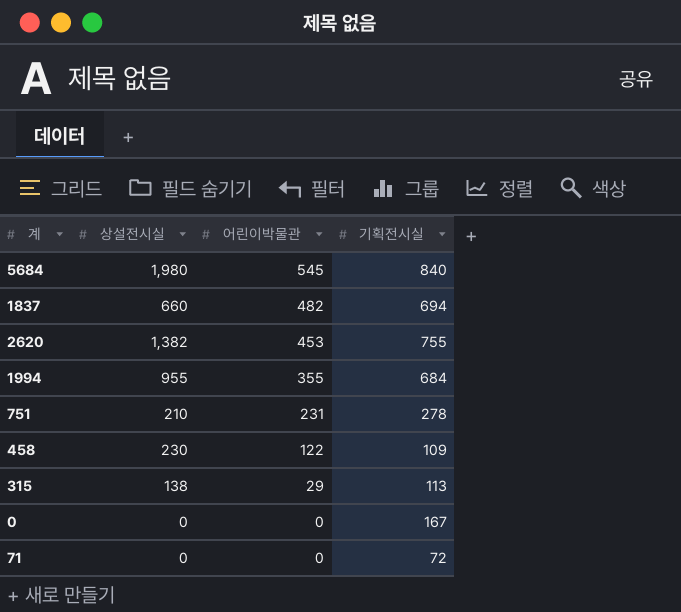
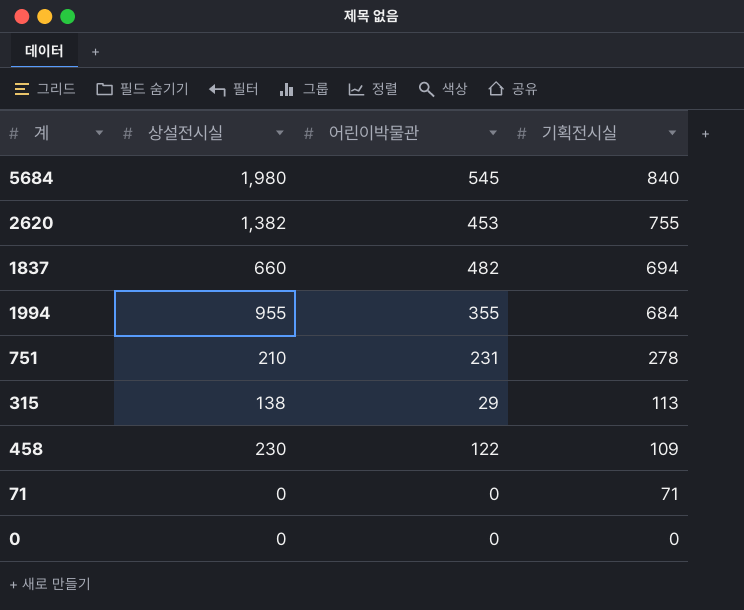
row order: 어린이박물관 descending -> 기획전시실 descending
71 | 기획전시실: 72 -> 71
0 | 기획전시실: 167 -> 0

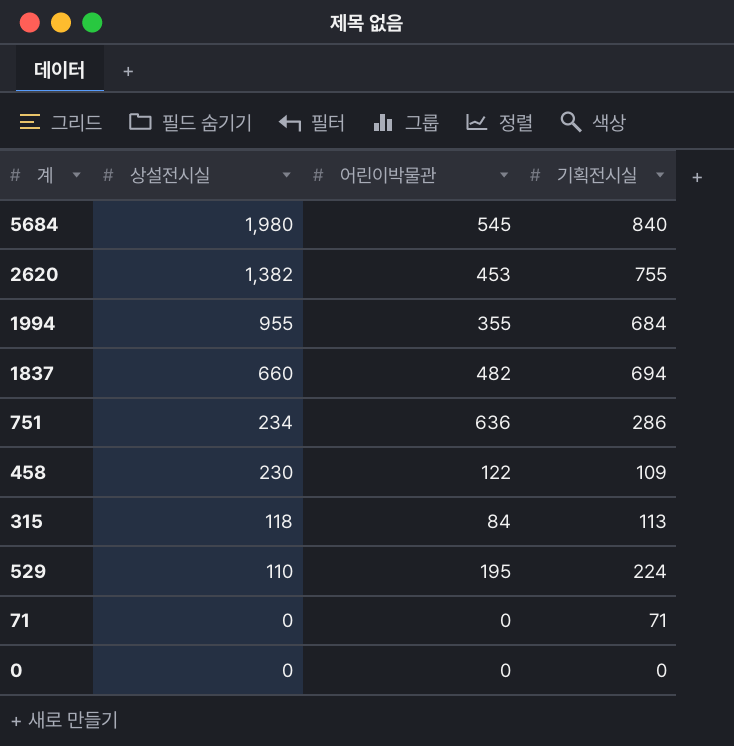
row order: 기획전시실 descending -> 상설전시실 descending
751 | 상설전시실: 210 -> 234
751 | 어린이박물관: 231 -> 636
751 | 기획전시실: 278 -> 286
315 | 상설전시실: 138 -> 118
315 | 어린이박물관: 29 -> 84
row 529: none -> 110 | 195 | 224

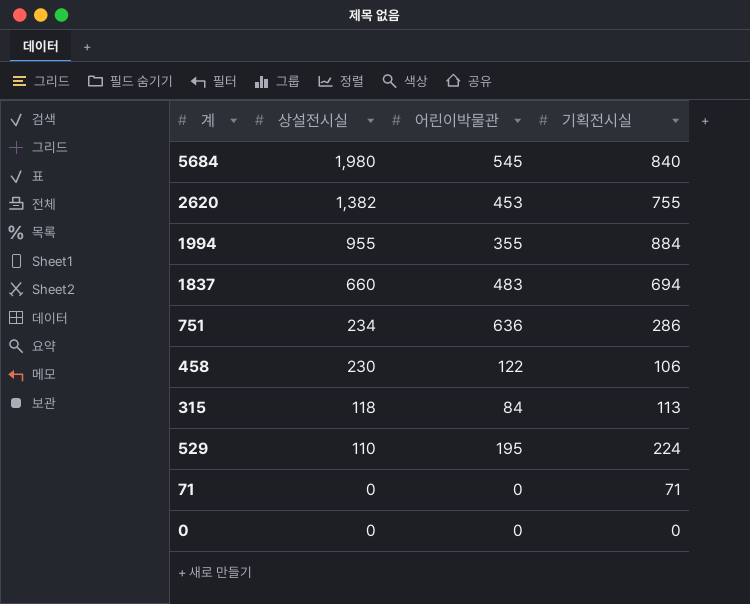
1994 | 기획전시실: 684 -> 884
1837 | 어린이박물관: 482 -> 483
458 | 기획전시실: 109 -> 106

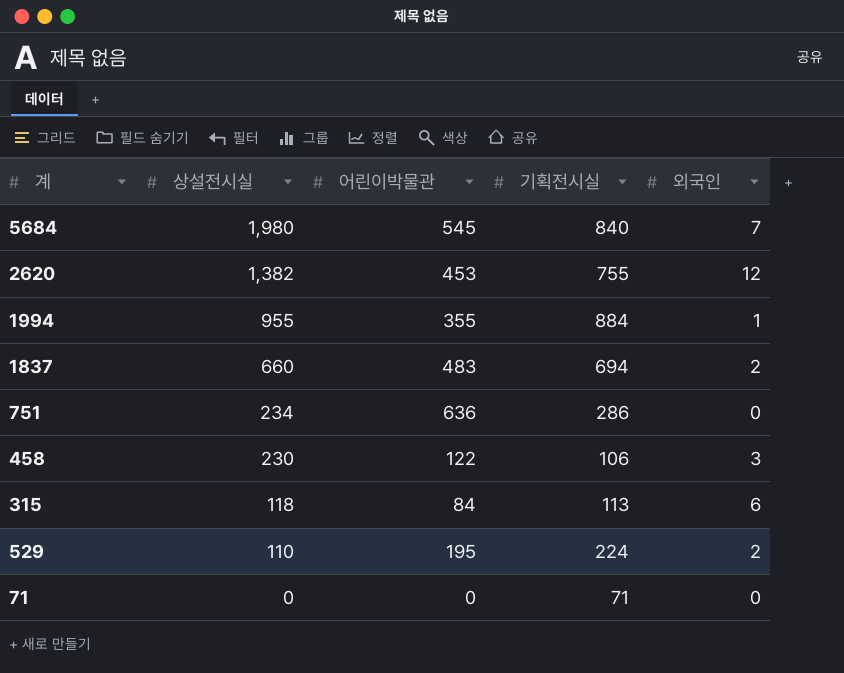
column 외국인 | position: none -> 5
row 0: 0 | 0 | 0 -> none

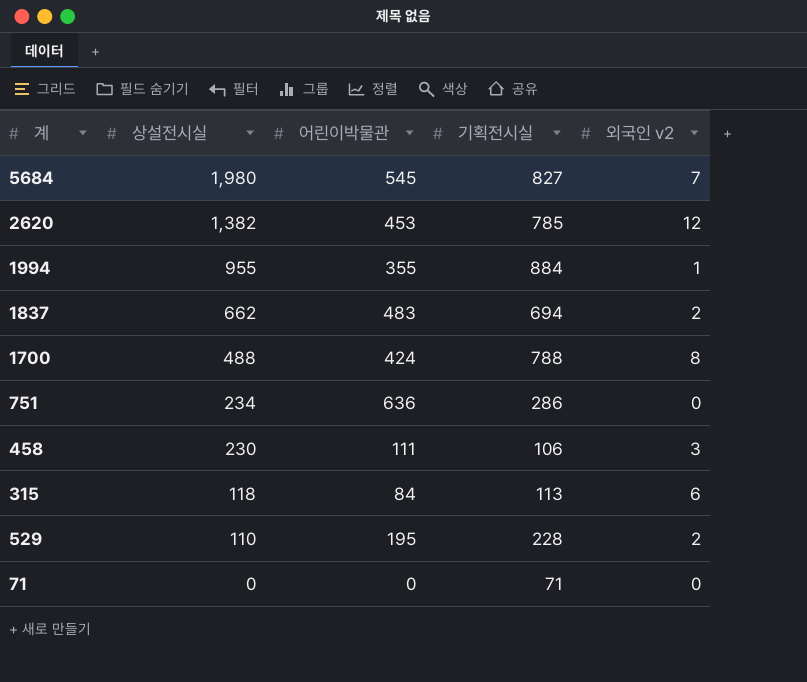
column name: 외국인 -> 외국인 v2
5684 | 기획전시실: 840 -> 827
2620 | 기획전시실: 755 -> 785
1837 | 상설전시실: 660 -> 662
row 1700: none -> 488 | 424 | 788 | 8
458 | 어린이박물관: 122 -> 111
529 | 기획전시실: 224 -> 228

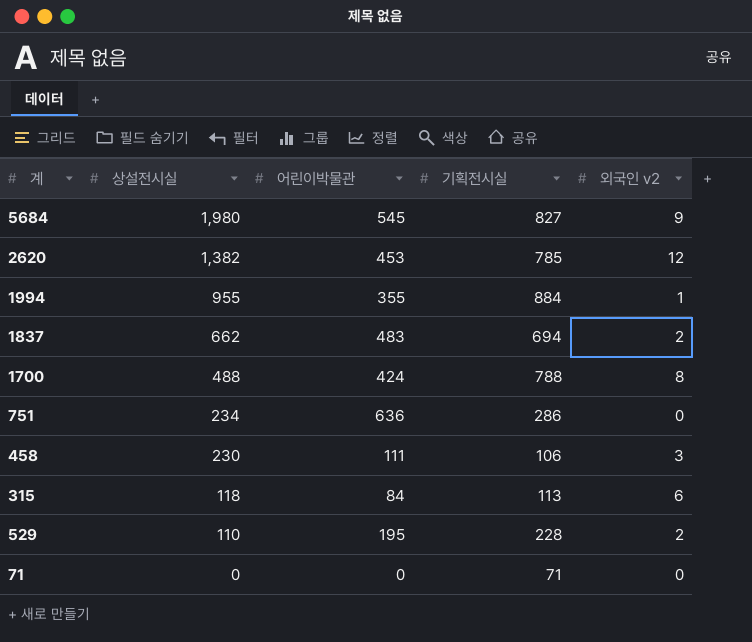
5684 | 외국인 v2: 7 -> 9

